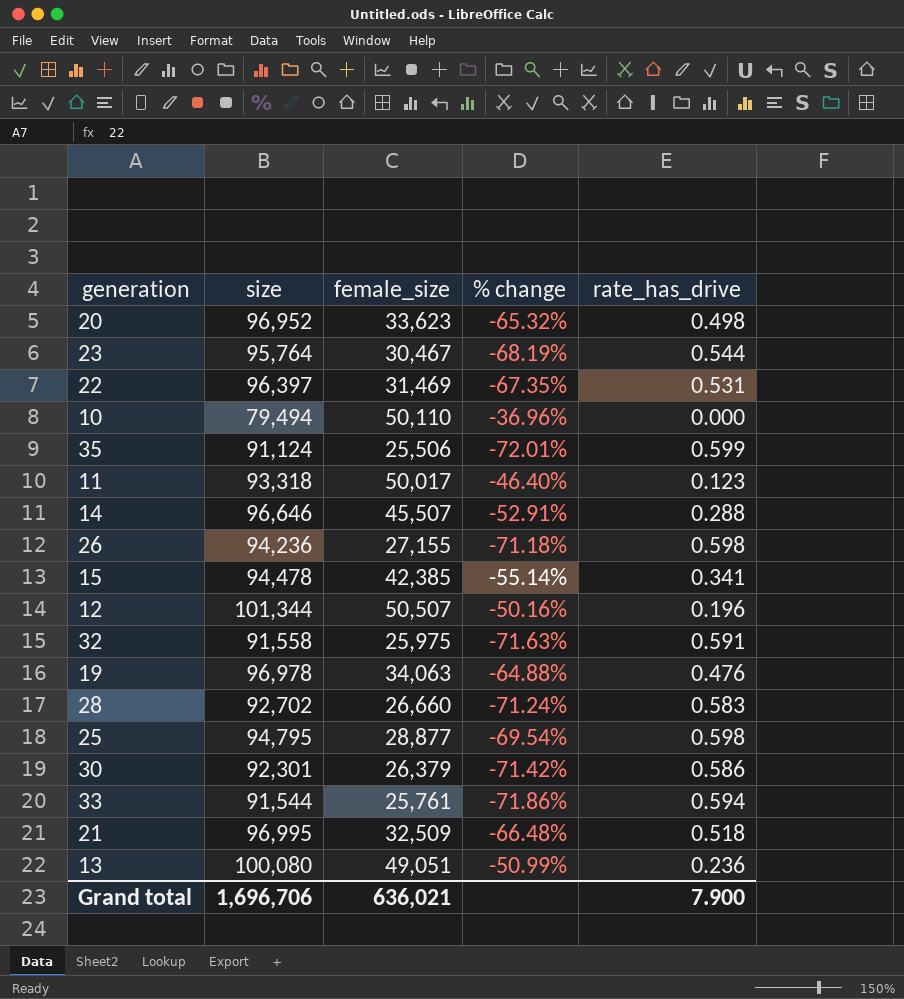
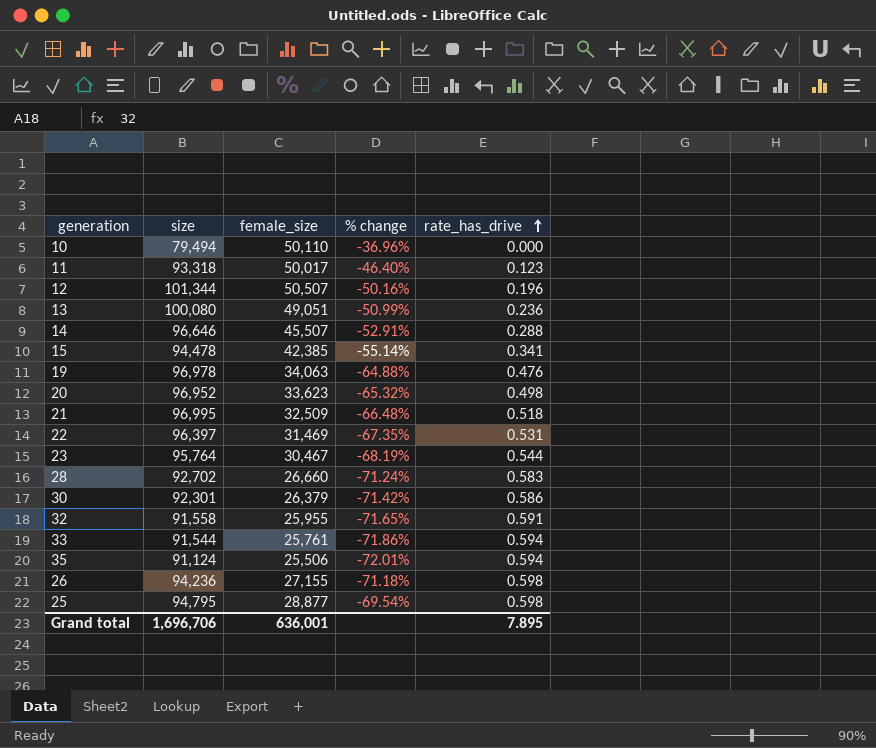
row order: none -> rate_has_drive ascending
32 | female_size: 25,975 -> 25,955
32 | % change: -71.63% -> -71.65%
35 | rate_has_drive: 0.599 -> 0.594
Grand total | female_size: 636,021 -> 636,001
Grand total | rate_has_drive: 7.900 -> 7.895

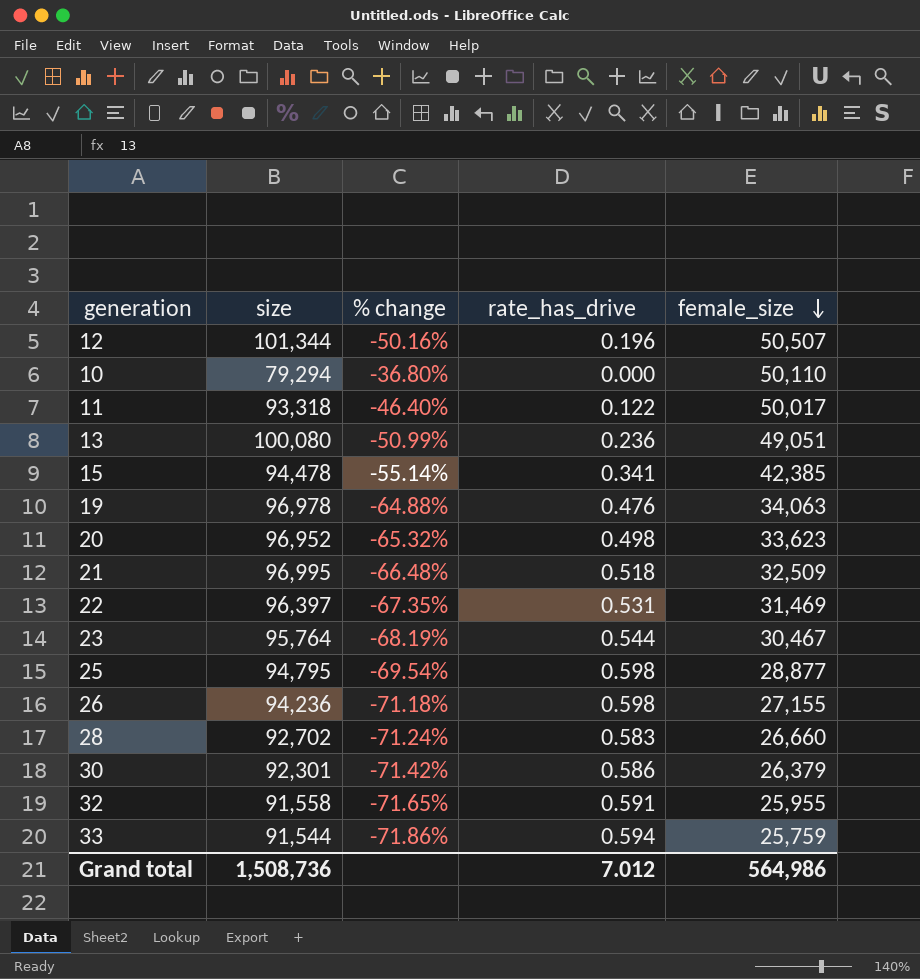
row order: rate_has_drive ascending -> female_size descending
column female_size | position: 3 -> 5
row 14: 96,646 | 45,507 | -52.91% | 0.288 -> none
row 35: 91,124 | 25,506 | -72.01% | 0.594 -> none
10 | size: 79,494 -> 79,294
10 | % change: -36.96% -> -36.80%
11 | rate_has_drive: 0.123 -> 0.122
33 | female_size: 25,761 -> 25,759
Grand total | size: 1,696,706 -> 1,508,736
Grand total | rate_has_drive: 7.895 -> 7.012
Grand total | female_size: 636,001 -> 564,986

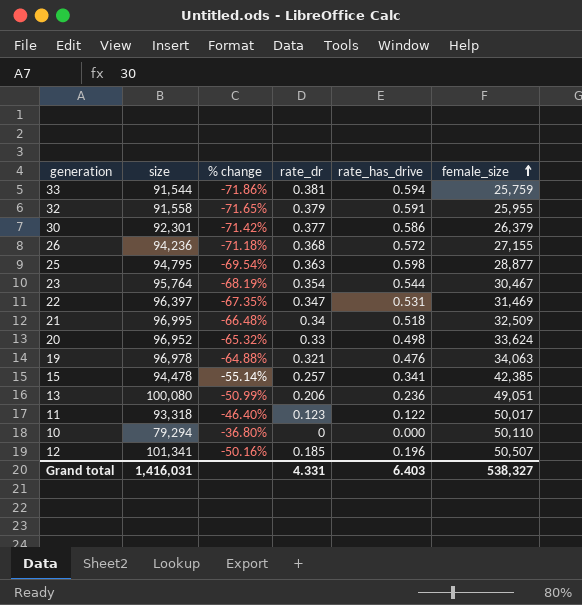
row order: female_size descending -> female_size ascending
column rate_dr | position: none -> 4
row 28: 92,702 | -71.24% | 0.583 | 26,660 -> none
26 | rate_has_drive: 0.598 -> 0.572
20 | female_size: 33,623 -> 33,624
12 | size: 101,344 -> 101,341
Grand total | size: 1,508,736 -> 1,416,031
Grand total | rate_has_drive: 7.012 -> 6.403
Grand total | female_size: 564,986 -> 538,327

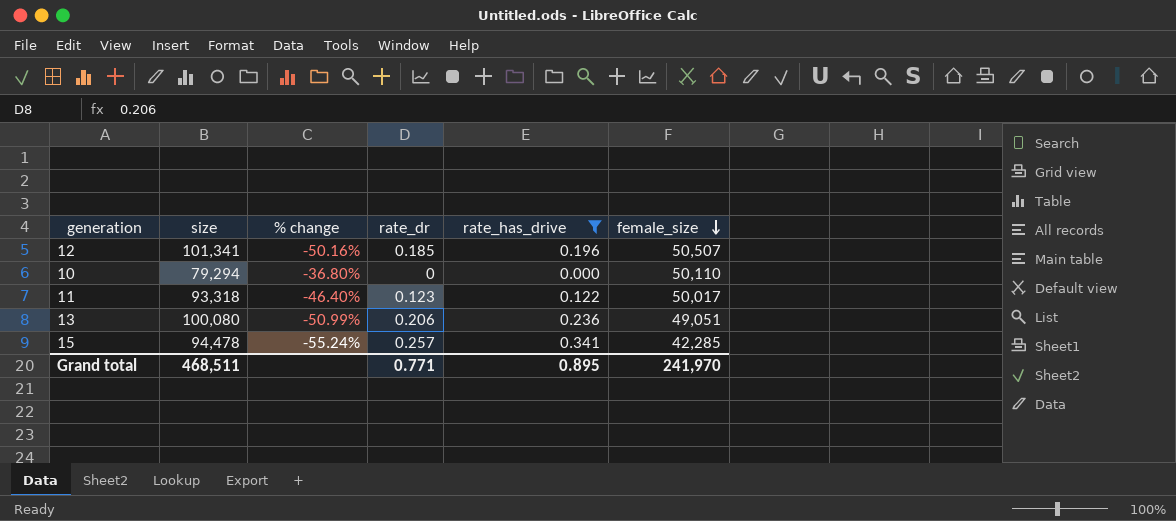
filter: none -> rate_has_drive <= 0.341
row order: female_size ascending -> female_size descending
15 | % change: -55.14% -> -55.24%
15 | female_size: 42,385 -> 42,285
Grand total | size: 1,416,031 -> 468,511
Grand total | rate_dr: 4.331 -> 0.771
Grand total | rate_has_drive: 6.403 -> 0.895
Grand total | female_size: 538,327 -> 241,970

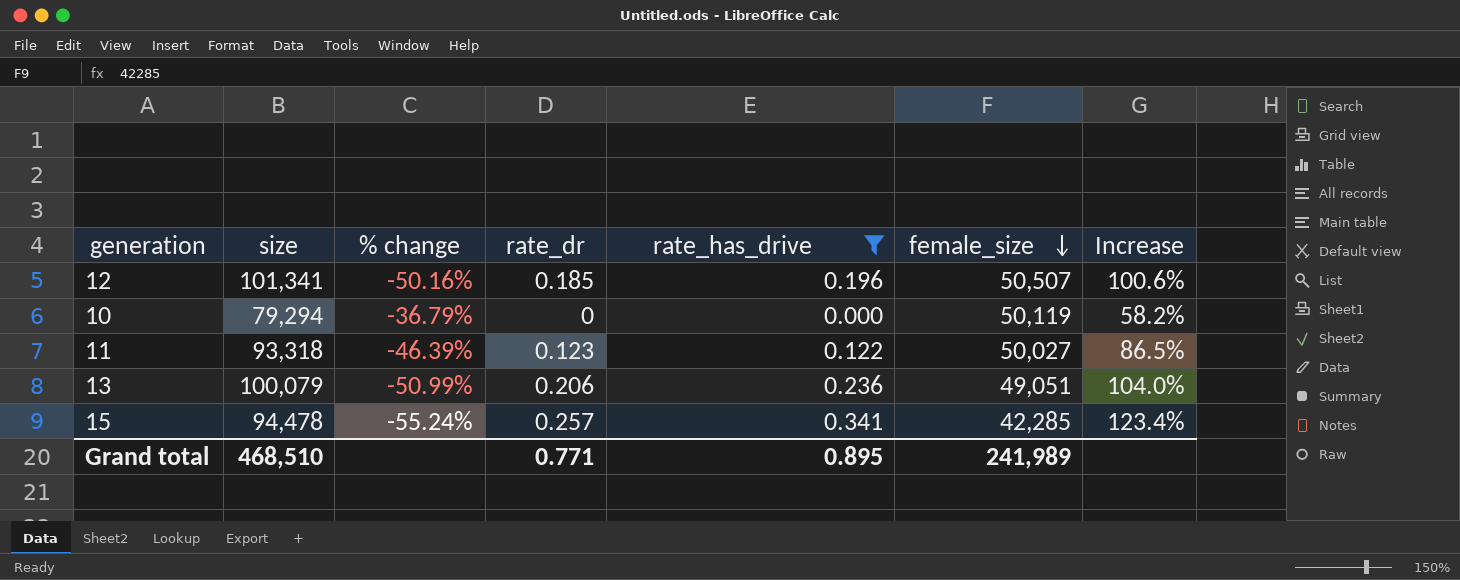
column Increase | formula: none -> ([size] - [female_size]) / [female_size]
10 | % change: -36.80% -> -36.79%
10 | female_size: 50,110 -> 50,119
11 | % change: -46.40% -> -46.39%
11 | female_size: 50,017 -> 50,027
13 | size: 100,080 -> 100,079
Grand total | size: 468,511 -> 468,510
Grand total | female_size: 241,970 -> 241,989

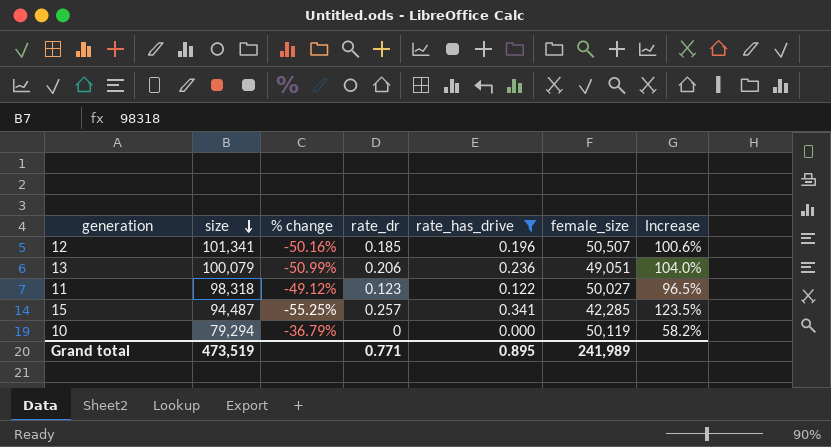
row order: female_size descending -> size descending
11 | size: 93,318 -> 98,318
11 | % change: -46.39% -> -49.12%
11 | Increase: 86.5% -> 96.5%
15 | size: 94,478 -> 94,487
15 | % change: -55.24% -> -55.25%
15 | Increase: 123.4% -> 123.5%
Grand total | size: 468,510 -> 473,519

